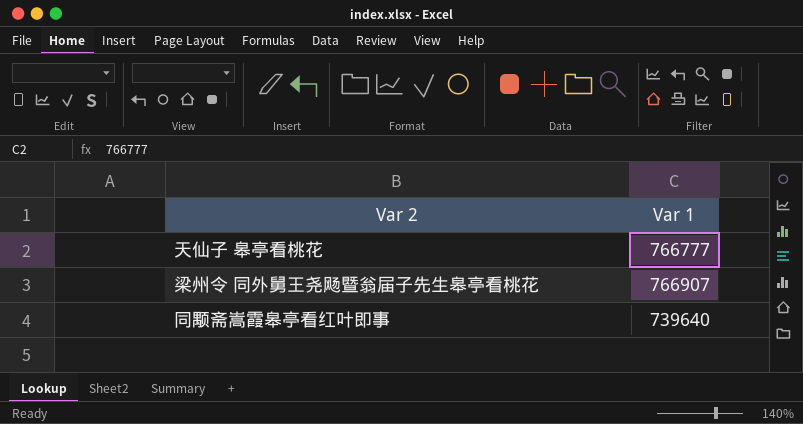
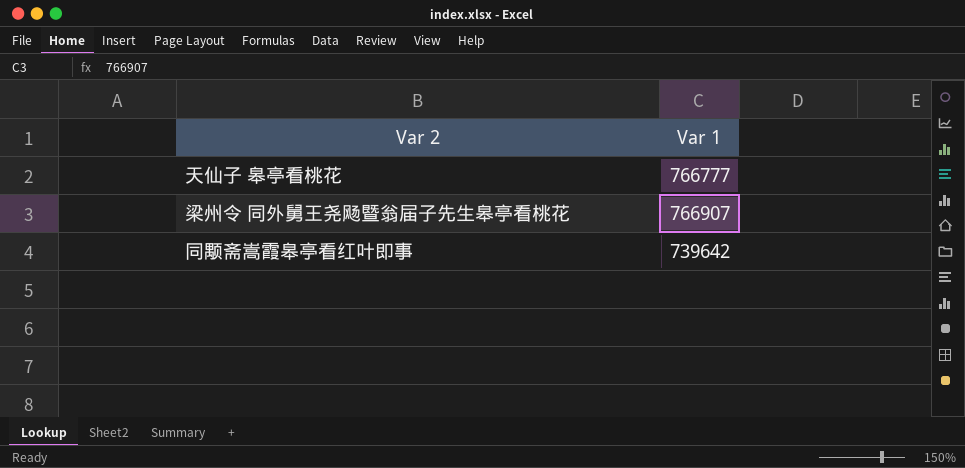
同颙斋嵩霞皋亭看红叶即事 | Var 1: 739640 -> 739642

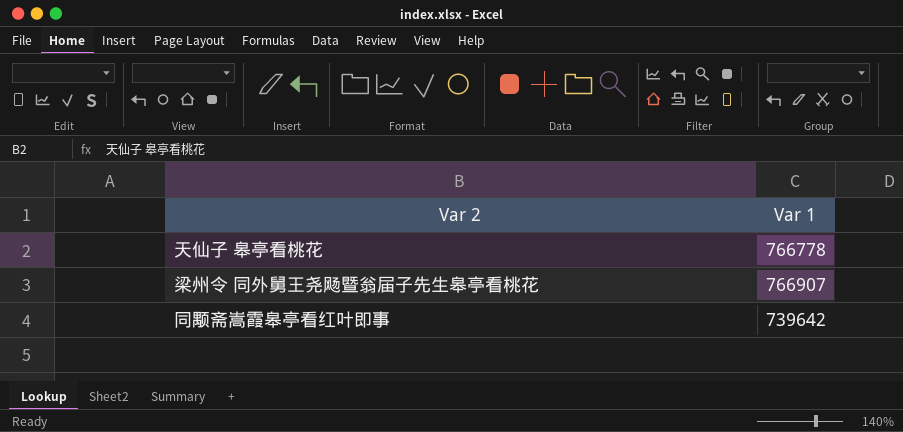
天仙子 皋亭看桃花 | Var 1: 766777 -> 766778

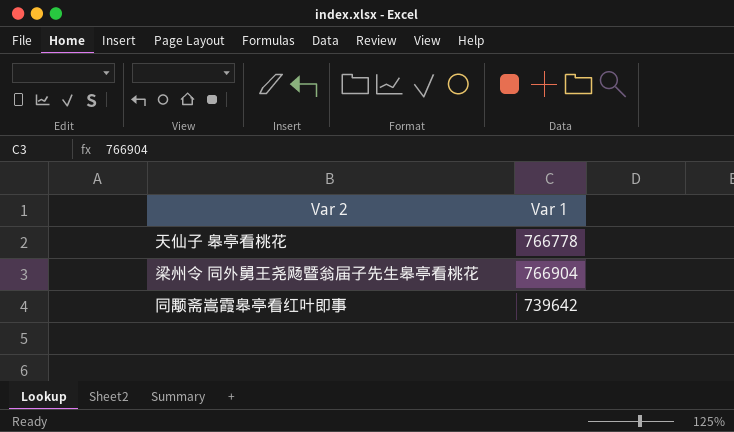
梁州令 同外舅王尧飏暨翁届子先生皋亭看桃花 | Var 1: 766907 -> 766904

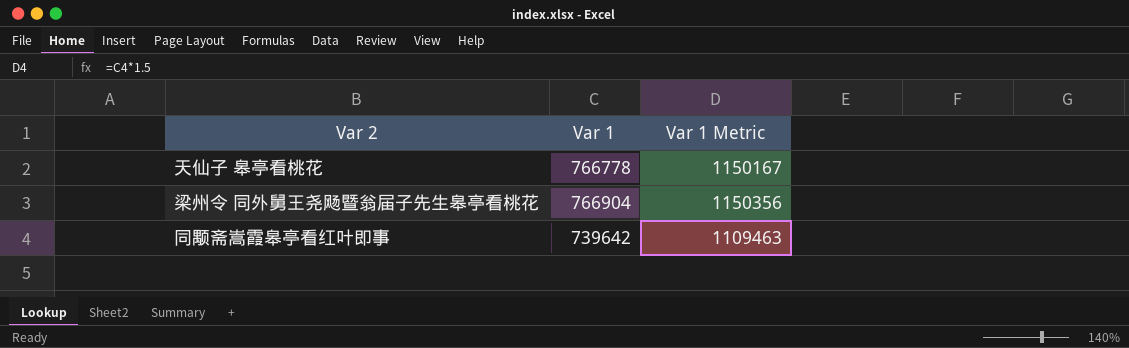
column Var 1 Metric | formula: none -> [Var 1] * 1.5

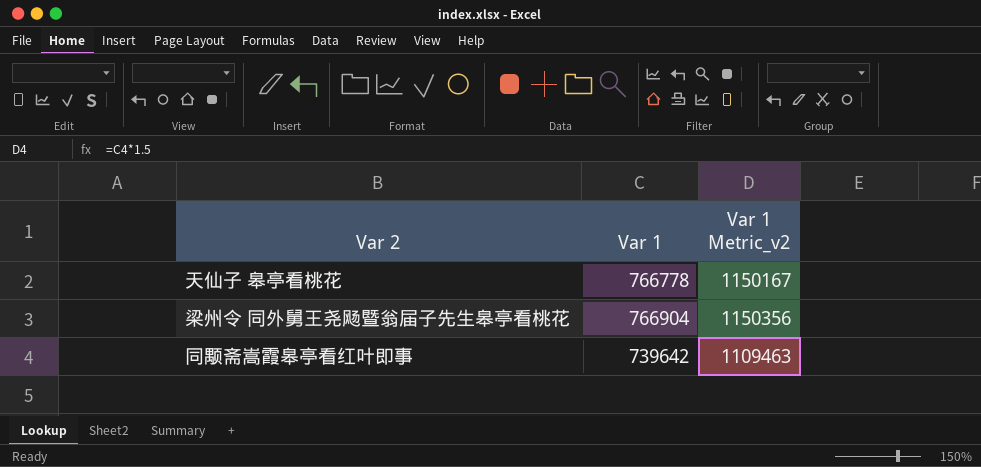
column name: Var 1 Metric -> Var 1 Metric_v2

